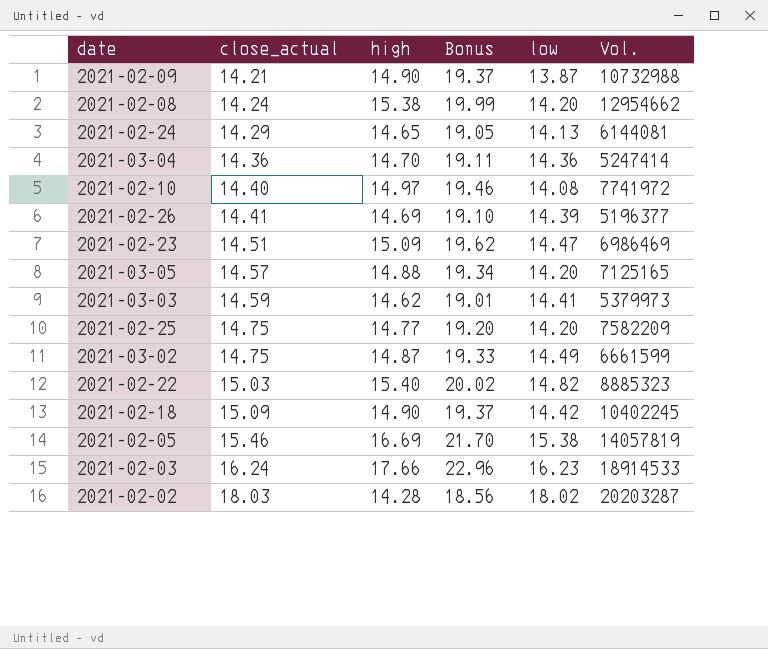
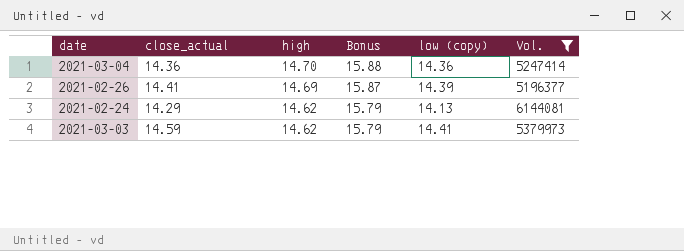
filter: none -> Vol. <= 6144081
row order: close_actual ascending -> high descending
column Bonus | formula: [high] * 1.3 -> [high] * 1.08
column name: low -> low (copy)
2021-02-24 | high: 14.65 -> 14.62

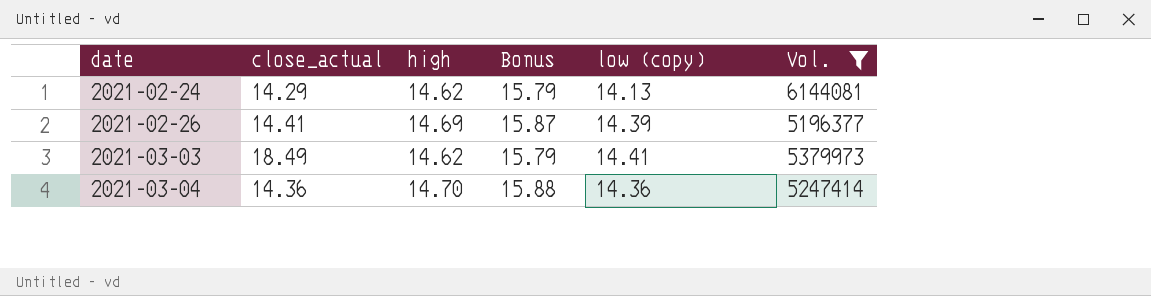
row order: high descending -> date ascending
2021-03-03 | close_actual: 14.59 -> 18.49

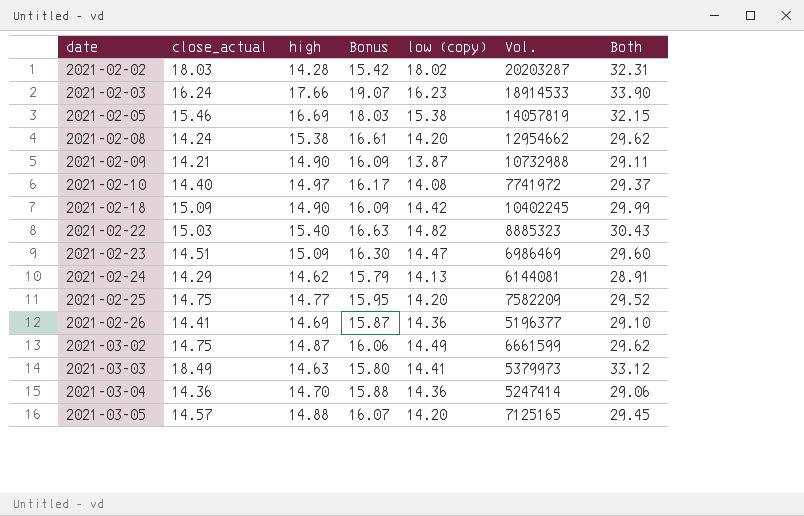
filter: Vol. <= 6144081 -> none
column Both | formula: none -> [close_actual] + [high]
2021-02-26 | low (copy): 14.39 -> 14.36
2021-03-03 | high: 14.62 -> 14.63
2021-03-03 | Bonus: 15.79 -> 15.80

